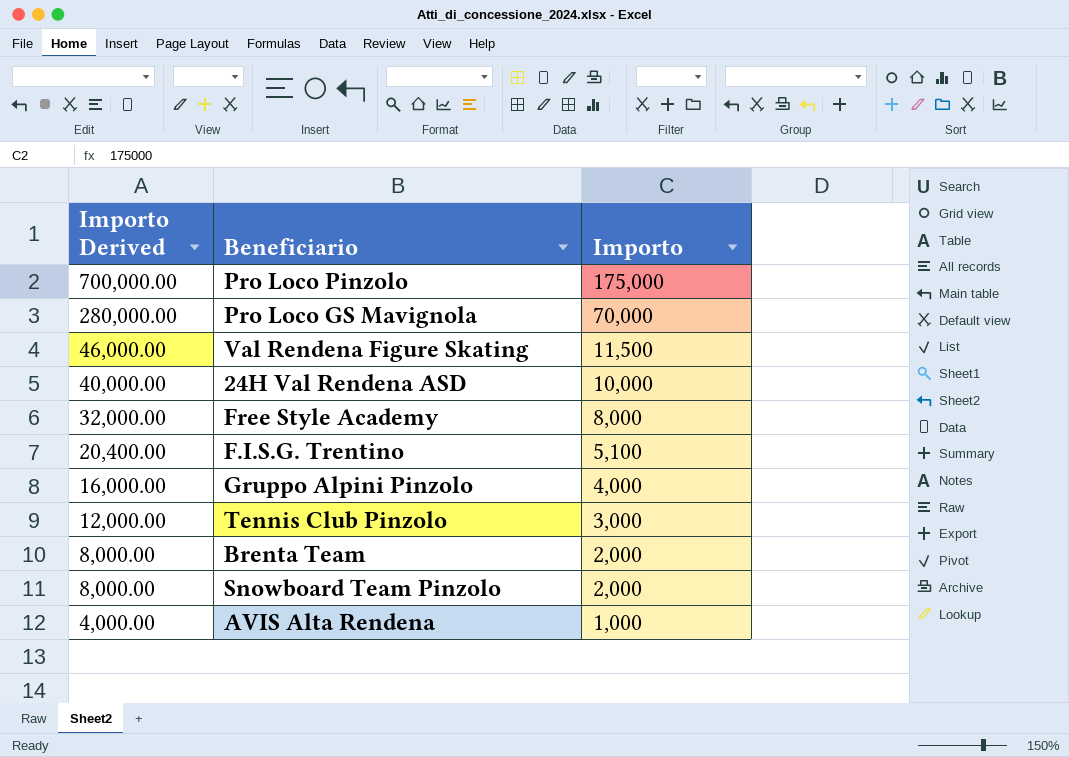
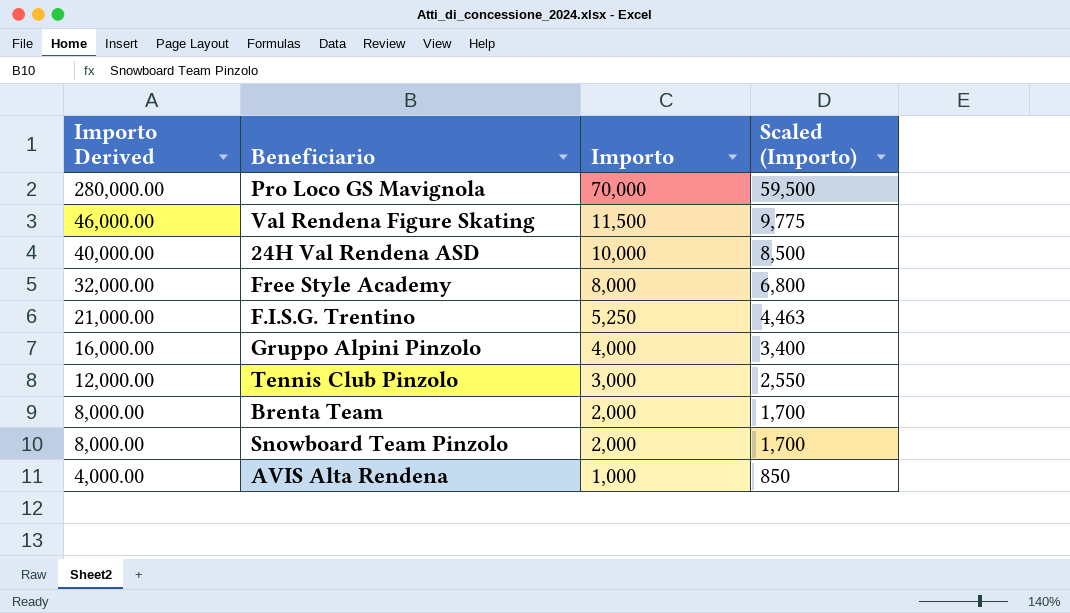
column Scaled (Importo) | formula: none -> [Importo] * 0.85
row Pro Loco Pinzolo: 700,000.00 | 175,000 -> none
F.I.S.G. Trentino | Importo Derived: 20,400.00 -> 21,000.00
F.I.S.G. Trentino | Importo: 5,100 -> 5,250

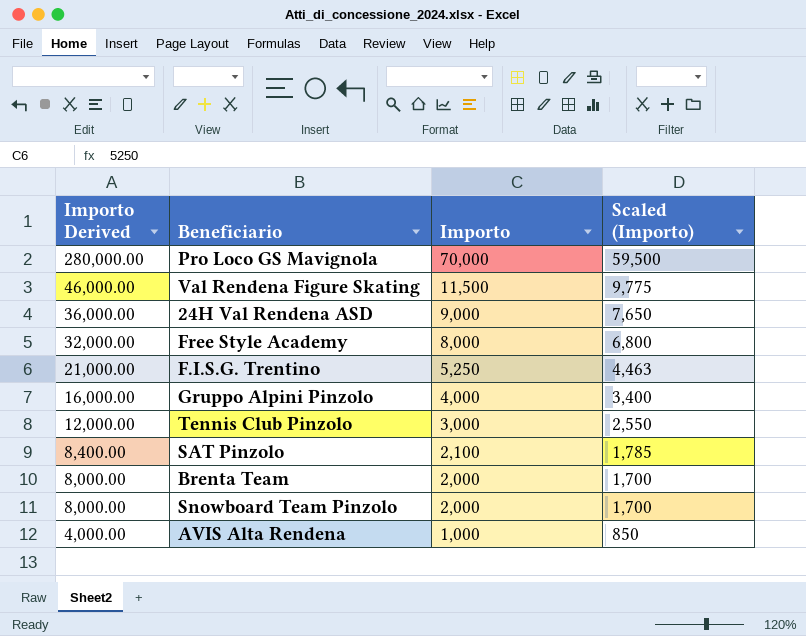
24H Val Rendena ASD | Importo Derived: 40,000.00 -> 36,000.00
24H Val Rendena ASD | Importo: 10,000 -> 9,000
24H Val Rendena ASD | Scaled (Importo): 8,500 -> 7,650
row SAT Pinzolo: none -> 8,400.00 | 2,100 | 1,785

